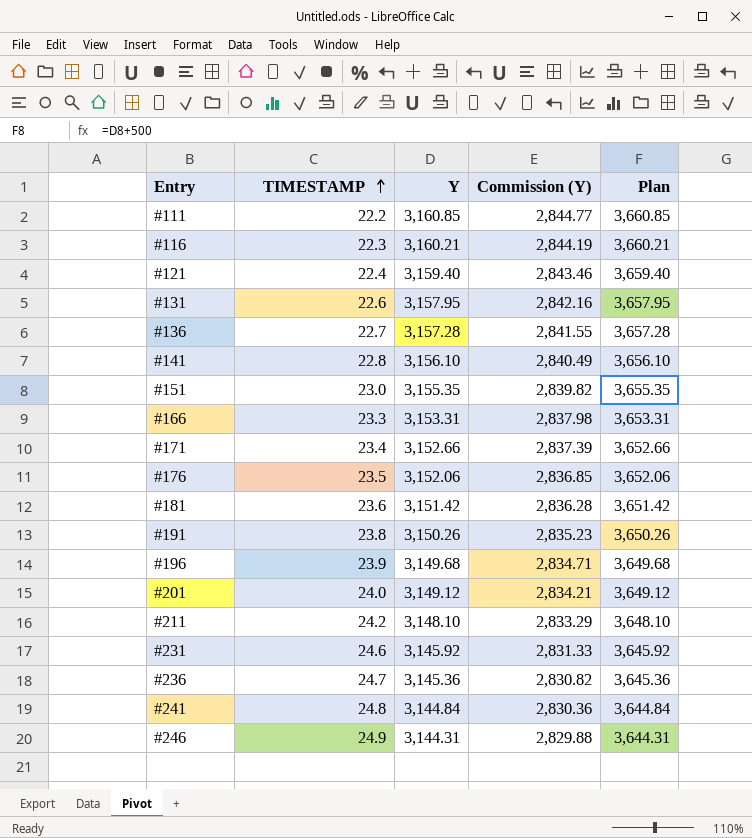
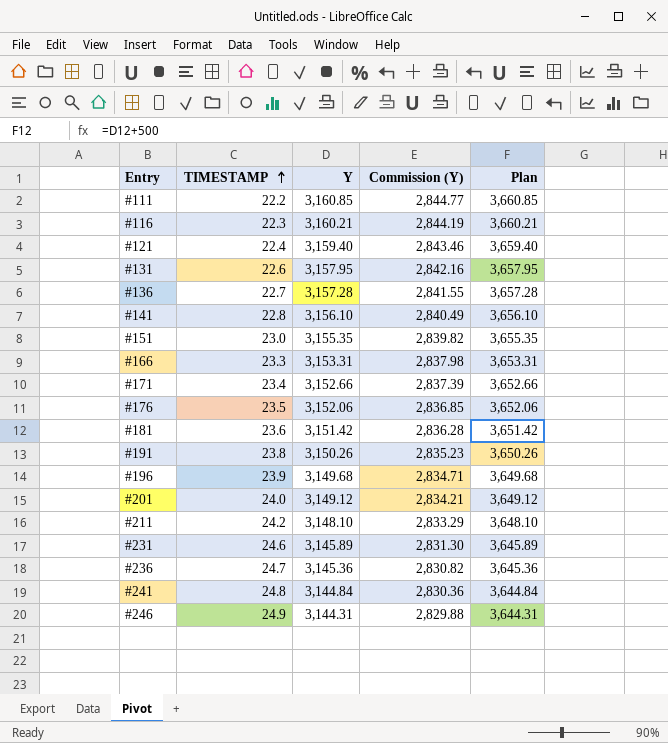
#231 | Y: 3,145.92 -> 3,145.89
#231 | Commission (Y): 2,831.33 -> 2,831.30
#231 | Plan: 3,645.92 -> 3,645.89

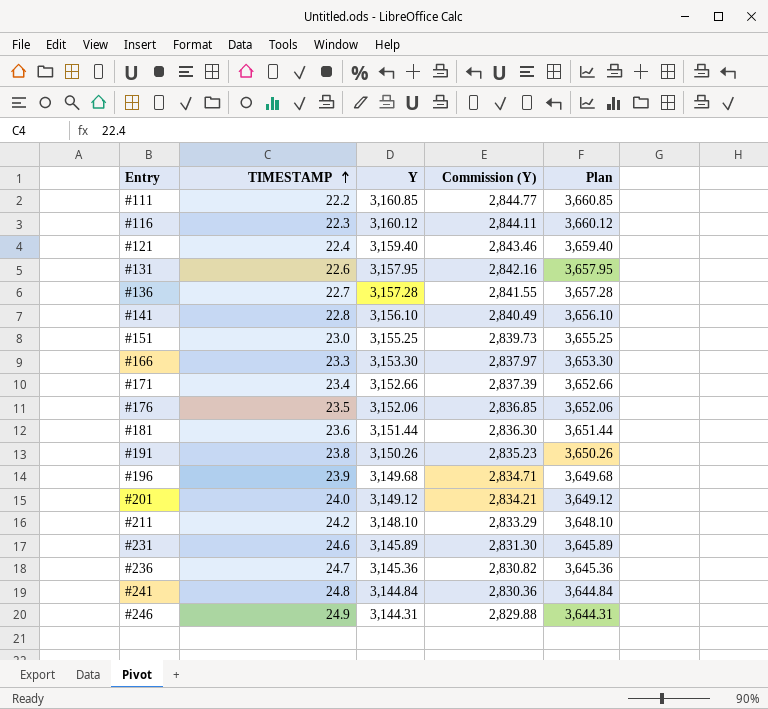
#116 | Y: 3,160.21 -> 3,160.12
#116 | Commission (Y): 2,844.19 -> 2,844.11
#116 | Plan: 3,660.21 -> 3,660.12
#151 | Y: 3,155.35 -> 3,155.25
#151 | Commission (Y): 2,839.82 -> 2,839.73
#151 | Plan: 3,655.35 -> 3,655.25
#166 | Y: 3,153.31 -> 3,153.30
#166 | Commission (Y): 2,837.98 -> 2,837.97
#166 | Plan: 3,653.31 -> 3,653.30
#181 | Y: 3,151.42 -> 3,151.44
#181 | Commission (Y): 2,836.28 -> 2,836.30
#181 | Plan: 3,651.42 -> 3,651.44

